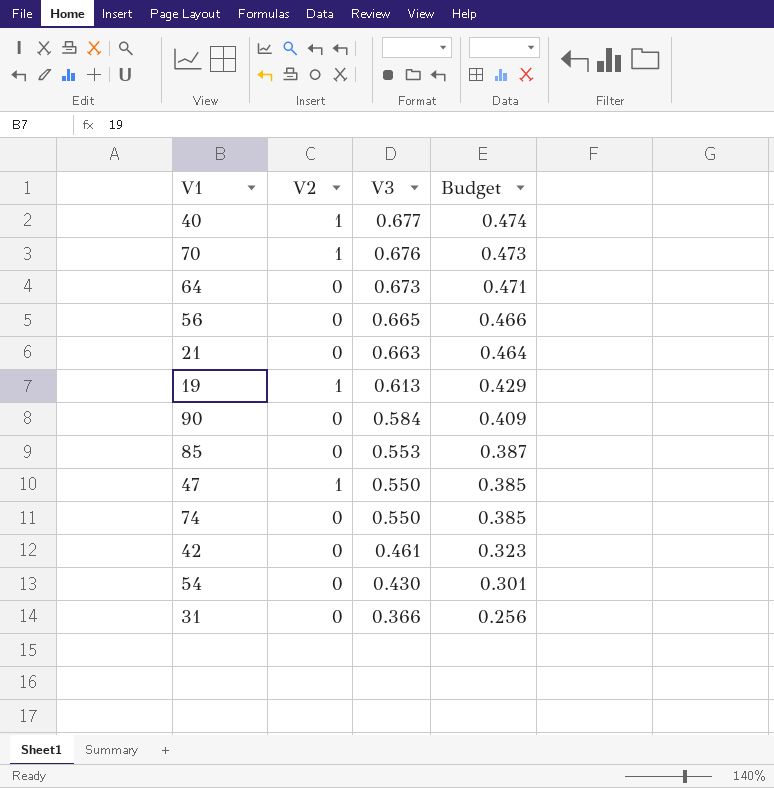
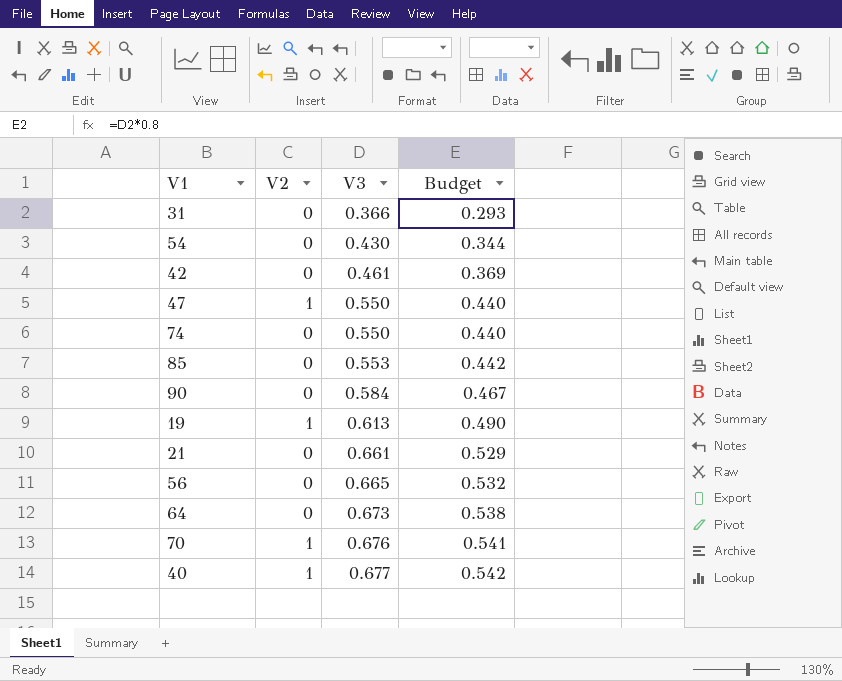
row order: V3 descending -> V3 ascending
column Budget | formula: [V3] * 0.7 -> [V3] * 0.8
21 | V3: 0.663 -> 0.661

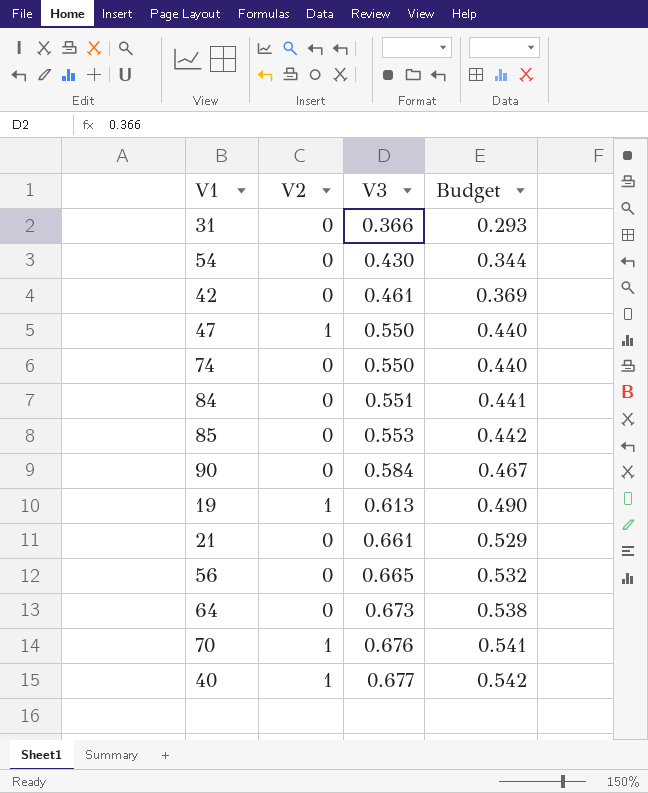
row 84: none -> 0 | 0.551 | 0.441

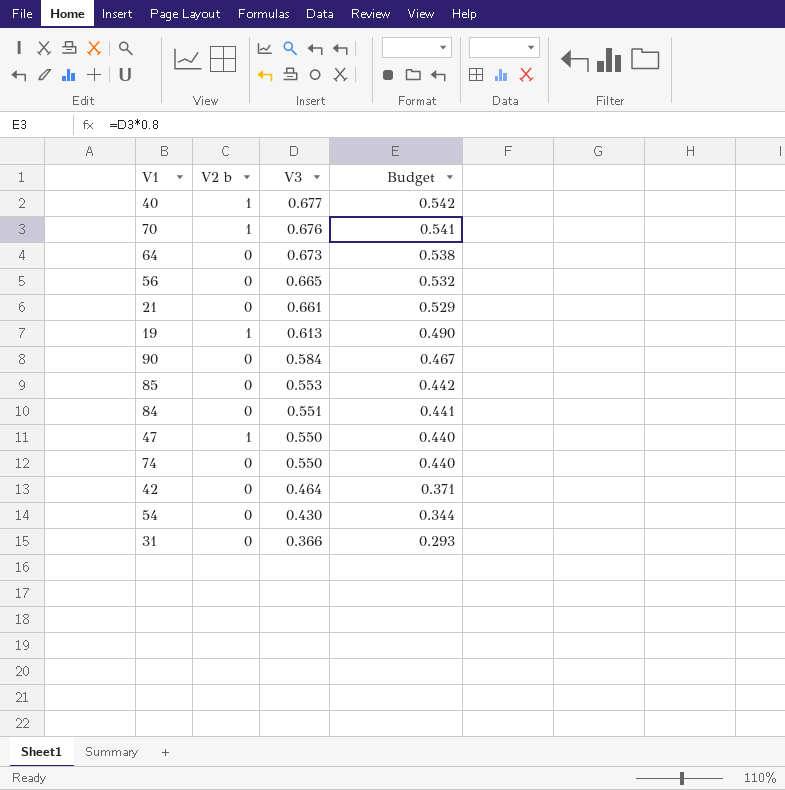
row order: V3 ascending -> V3 descending
column name: V2 -> V2 b
42 | V3: 0.461 -> 0.464
42 | Budget: 0.369 -> 0.371

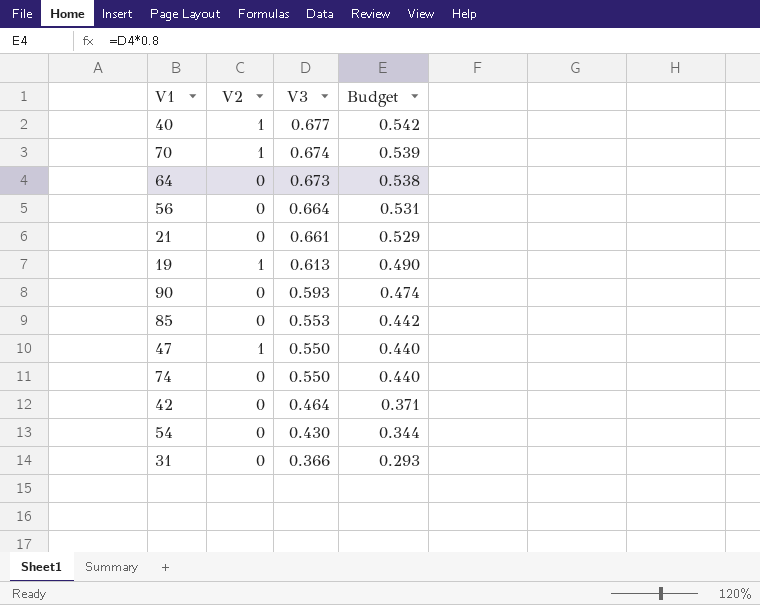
column name: V2 b -> V2
row 84: 0 | 0.551 | 0.441 -> none
70 | V3: 0.676 -> 0.674
70 | Budget: 0.541 -> 0.539
56 | V3: 0.665 -> 0.664
56 | Budget: 0.532 -> 0.531
90 | V3: 0.584 -> 0.593
90 | Budget: 0.467 -> 0.474

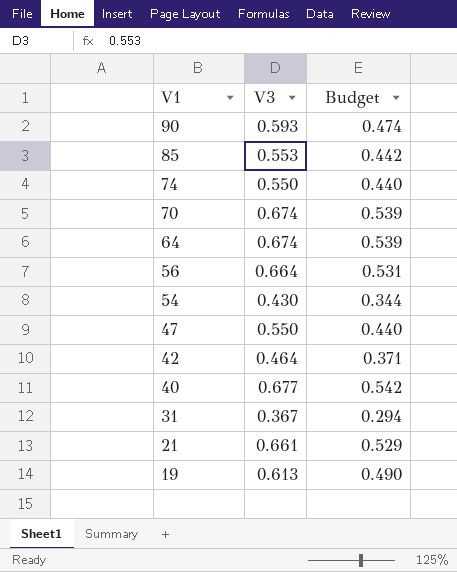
row order: V3 descending -> V1 descending
column V2 | position: 2 -> none
64 | V3: 0.673 -> 0.674
64 | Budget: 0.538 -> 0.539
31 | V3: 0.366 -> 0.367
31 | Budget: 0.293 -> 0.294

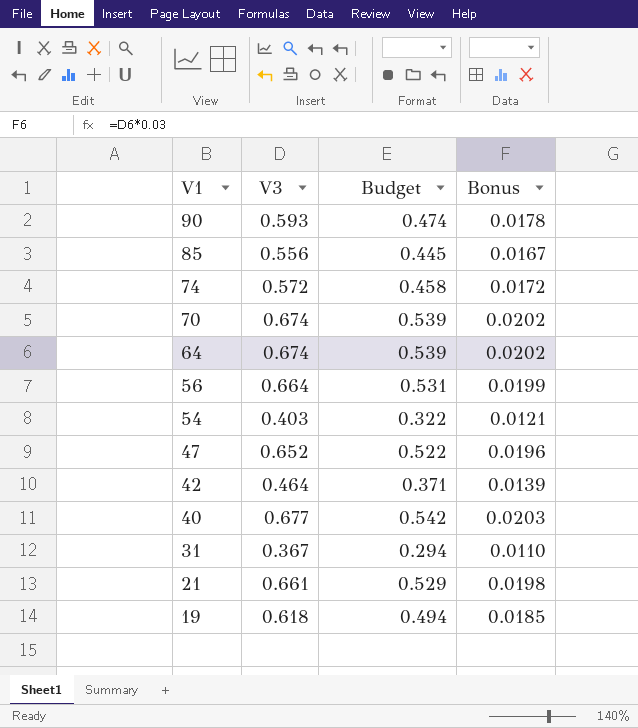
column Bonus | formula: none -> [V3] * 0.03
85 | V3: 0.553 -> 0.556
85 | Budget: 0.442 -> 0.445
74 | V3: 0.550 -> 0.572
74 | Budget: 0.440 -> 0.458
54 | V3: 0.430 -> 0.403
54 | Budget: 0.344 -> 0.322
47 | V3: 0.550 -> 0.652
47 | Budget: 0.440 -> 0.522
19 | V3: 0.613 -> 0.618
19 | Budget: 0.490 -> 0.494

